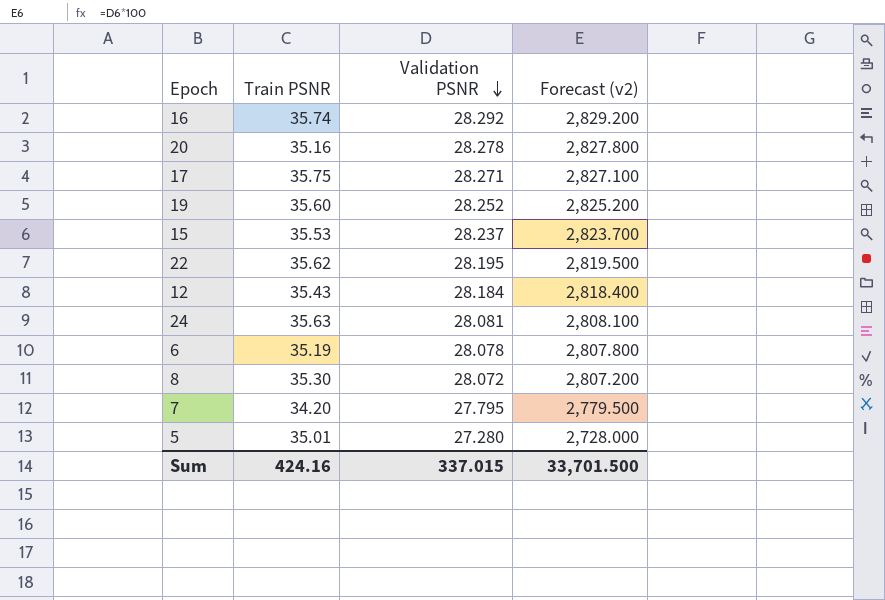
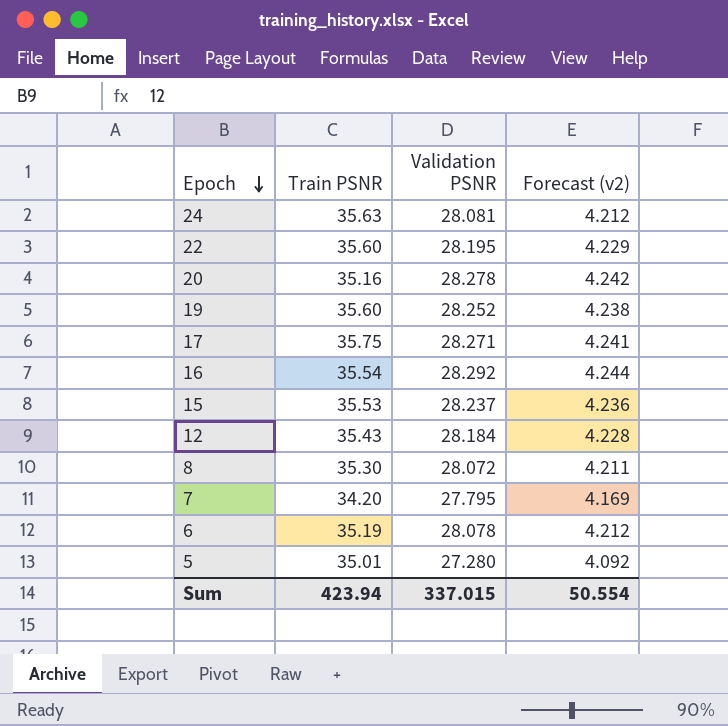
row order: Validation PSNR descending -> Epoch descending
column Forecast (v2) | formula: [Validation PSNR] * 100 -> [Validation PSNR] * 0.15
22 | Train PSNR: 35.62 -> 35.60
16 | Train PSNR: 35.74 -> 35.54
Sum | Train PSNR: 424.16 -> 423.94
Sum | Forecast (v2): 33,701.500 -> 50.554

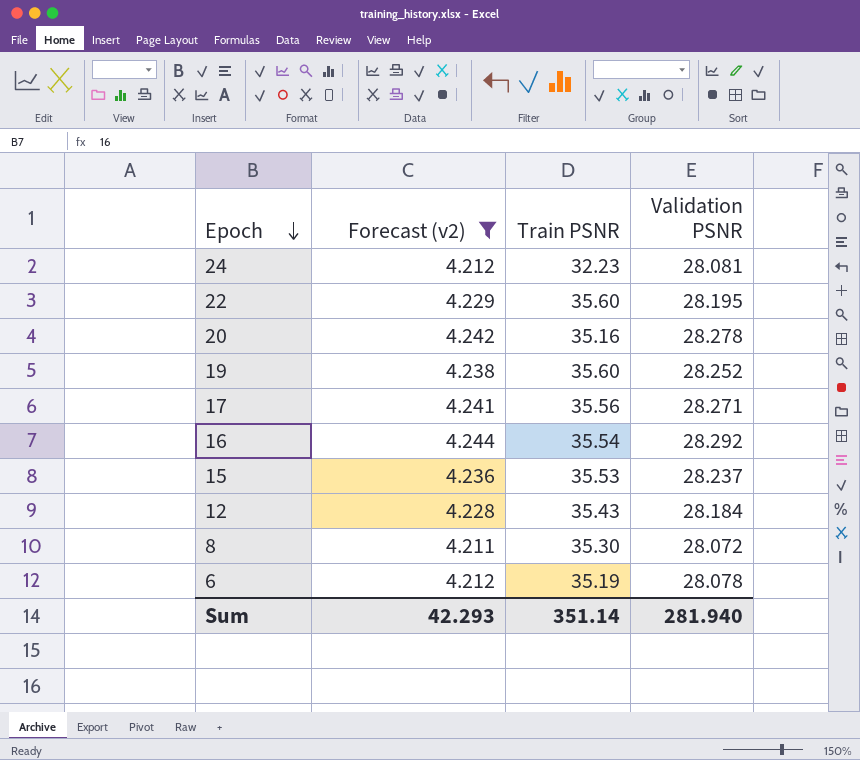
filter: none -> Forecast (v2) >= 4.211
column Forecast (v2) | position: 4 -> 2
24 | Train PSNR: 35.63 -> 32.23
17 | Train PSNR: 35.75 -> 35.56
Sum | Forecast (v2): 50.554 -> 42.293
Sum | Train PSNR: 423.94 -> 351.14
Sum | Validation PSNR: 337.015 -> 281.940

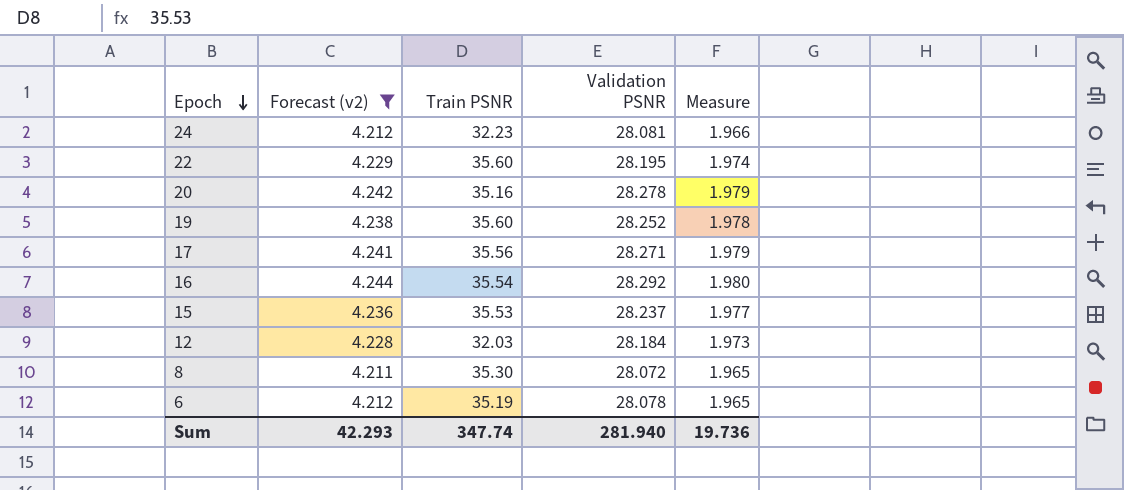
column Measure | formula: none -> [Validation PSNR] * 0.07
12 | Train PSNR: 35.43 -> 32.03
Sum | Train PSNR: 351.14 -> 347.74

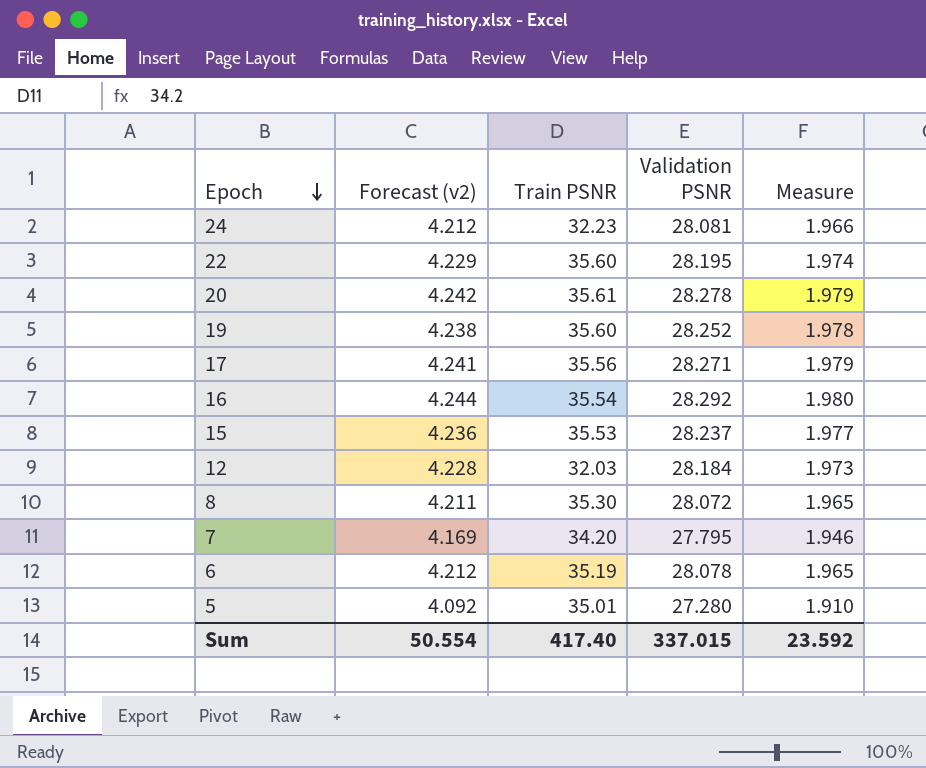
filter: Forecast (v2) >= 4.211 -> none
20 | Train PSNR: 35.16 -> 35.61
Sum | Forecast (v2): 42.293 -> 50.554
Sum | Train PSNR: 347.74 -> 417.40
Sum | Validation PSNR: 281.940 -> 337.015
Sum | Measure: 19.736 -> 23.592

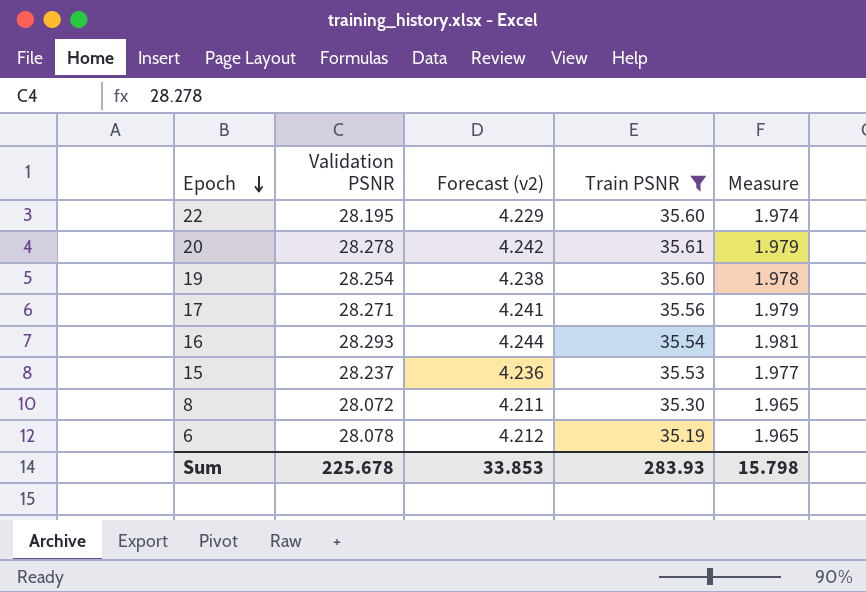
filter: none -> Train PSNR >= 35.19
column Validation PSNR | position: 4 -> 2
19 | Validation PSNR: 28.252 -> 28.254
16 | Validation PSNR: 28.292 -> 28.293
16 | Measure: 1.980 -> 1.981
Sum | Validation PSNR: 337.015 -> 225.678
Sum | Forecast (v2): 50.554 -> 33.853
Sum | Train PSNR: 417.40 -> 283.93
Sum | Measure: 23.592 -> 15.798

